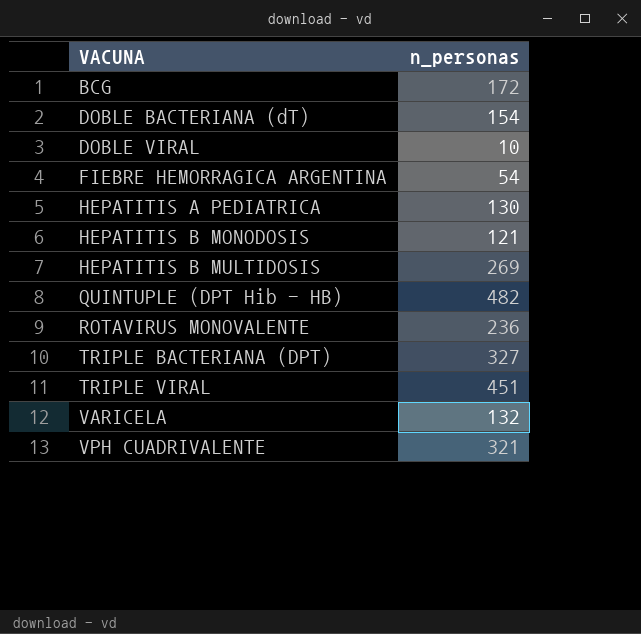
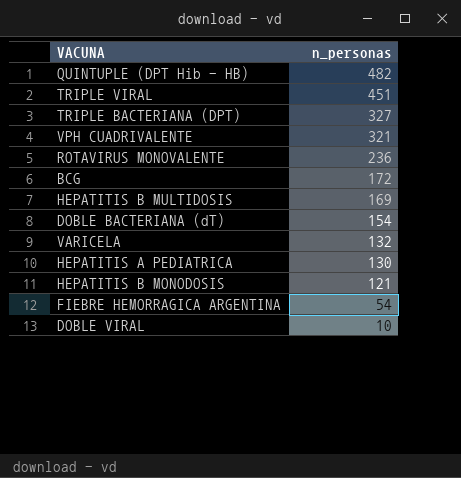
row order: VACUNA ascending -> n_personas descending
HEPATITIS B MULTIDOSIS | n_personas: 269 -> 169

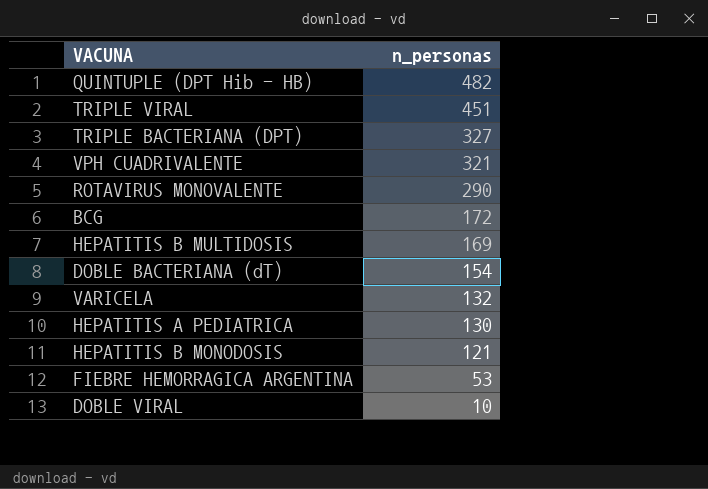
ROTAVIRUS MONOVALENTE | n_personas: 236 -> 290
FIEBRE HEMORRAGICA ARGENTINA | n_personas: 54 -> 53

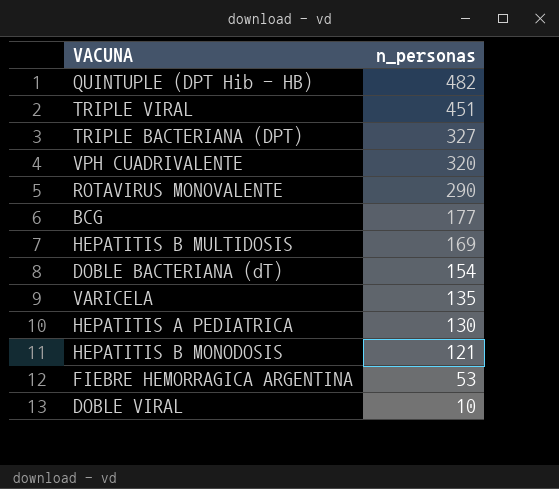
VPH CUADRIVALENTE | n_personas: 321 -> 320
BCG | n_personas: 172 -> 177
VARICELA | n_personas: 132 -> 135

